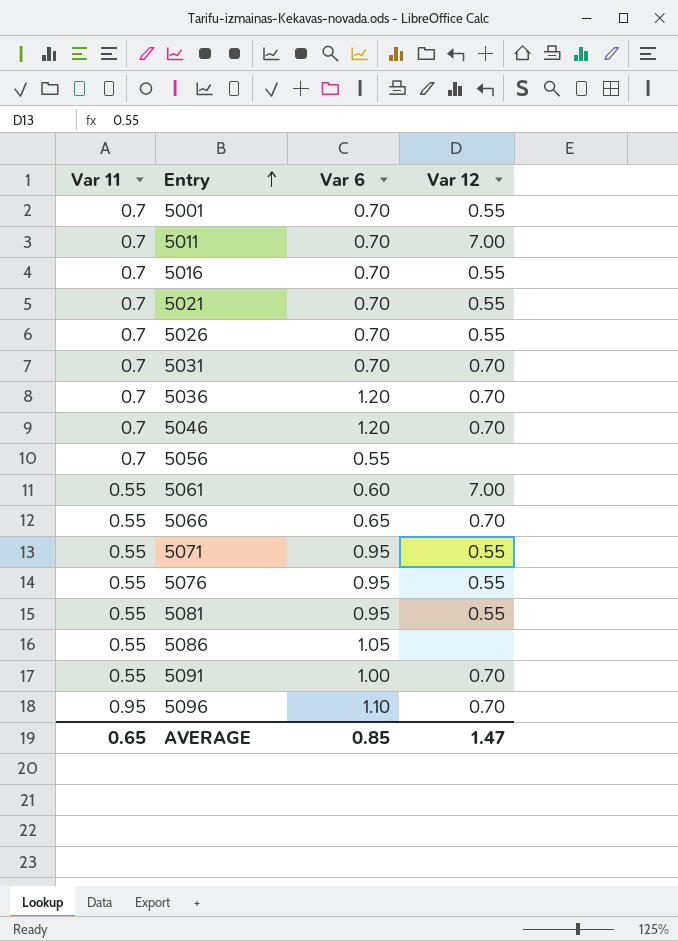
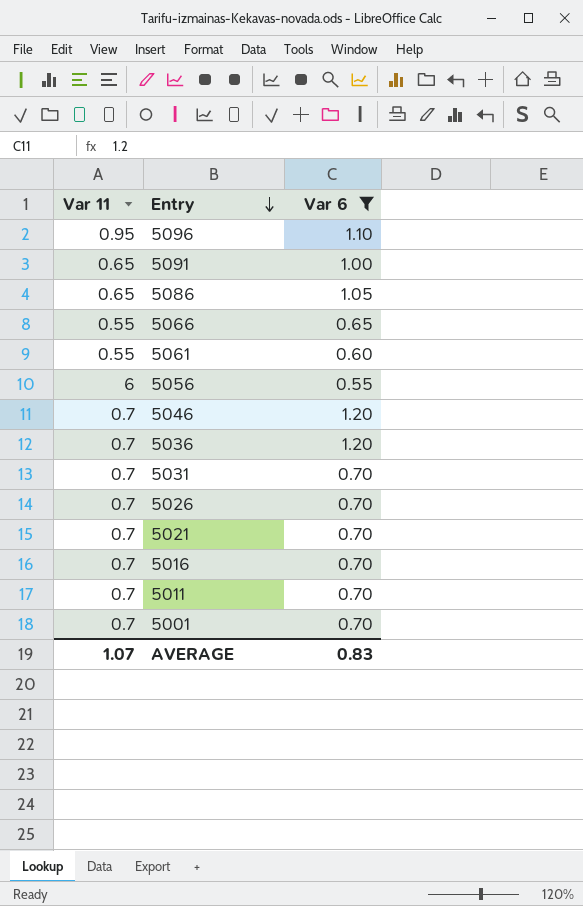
filter: none -> Var 6 != 0.95
row order: Entry ascending -> Entry descending
column Var 12 | position: 4 -> none
5091 | Var 11: 0.55 -> 0.65
5086 | Var 11: 0.55 -> 0.65
5056 | Var 11: 0.7 -> 6
AVERAGE | Var 11: 0.65 -> 1.07
AVERAGE | Var 6: 0.85 -> 0.83

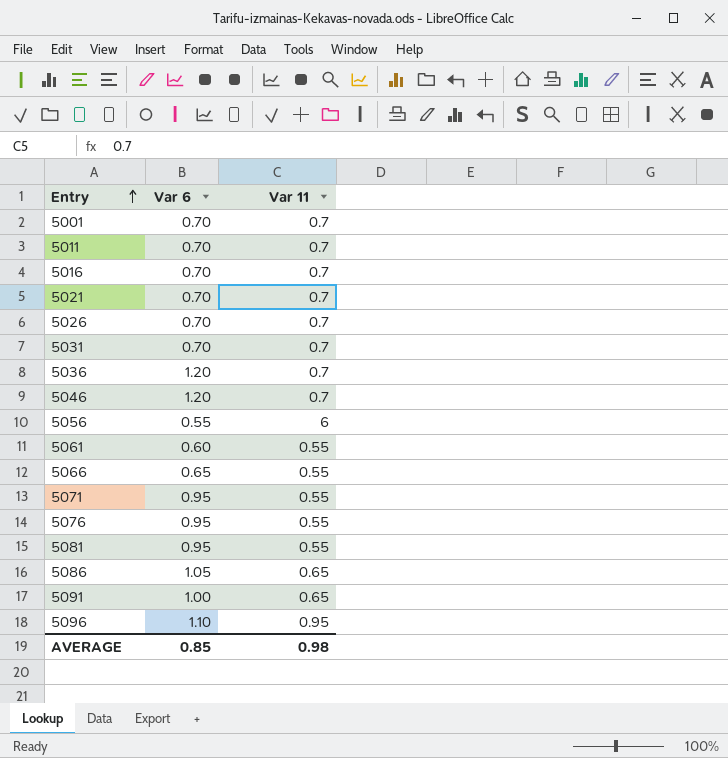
filter: Var 6 != 0.95 -> none
row order: Entry descending -> Entry ascending
column Var 11 | position: 1 -> 3
AVERAGE | Var 6: 0.83 -> 0.85
AVERAGE | Var 11: 1.07 -> 0.98

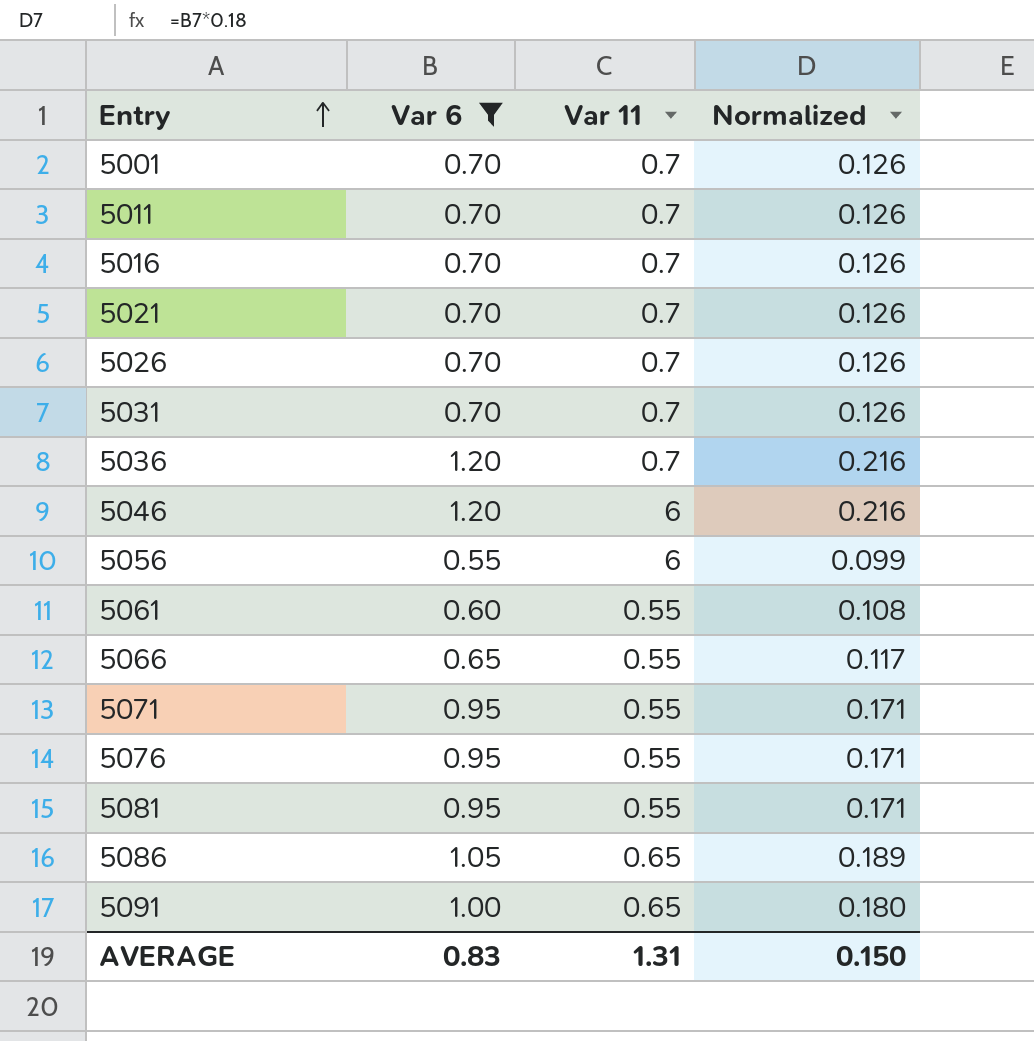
filter: none -> Var 6 != 1.10
column Normalized | formula: none -> [Var 6] * 0.18
5046 | Var 11: 0.7 -> 6
AVERAGE | Var 6: 0.85 -> 0.83
AVERAGE | Var 11: 0.98 -> 1.31

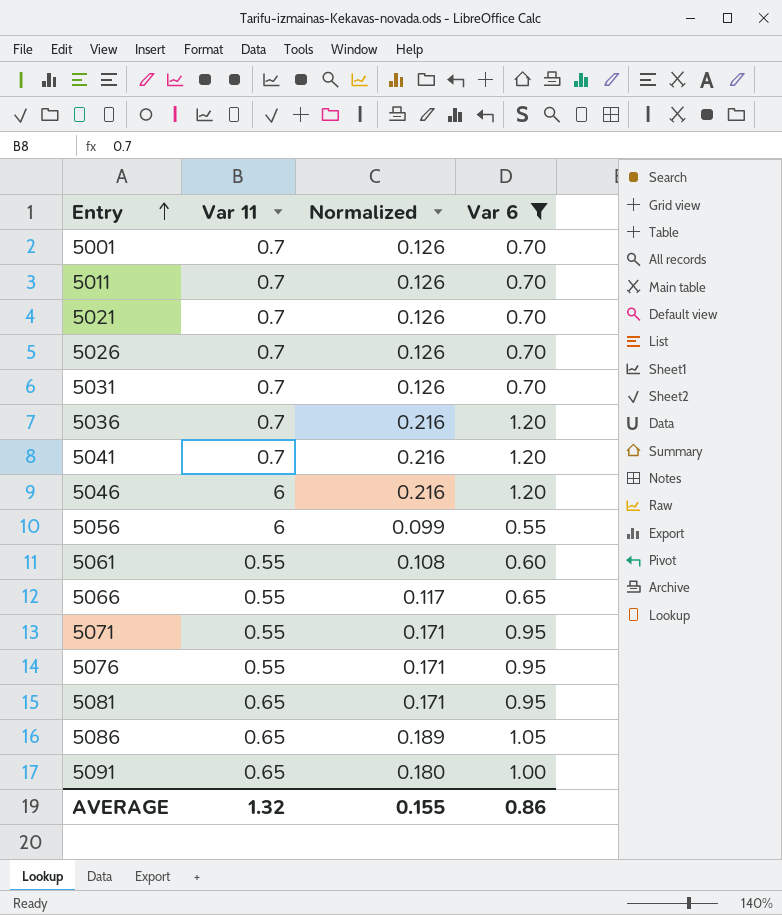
column Var 6 | position: 2 -> 4
row 5016: 0.70 | 0.7 | 0.126 -> none
row 5041: none -> 0.7 | 0.216 | 1.20
5081 | Var 11: 0.55 -> 0.65
AVERAGE | Var 11: 1.31 -> 1.32
AVERAGE | Normalized: 0.150 -> 0.155
AVERAGE | Var 6: 0.83 -> 0.86

